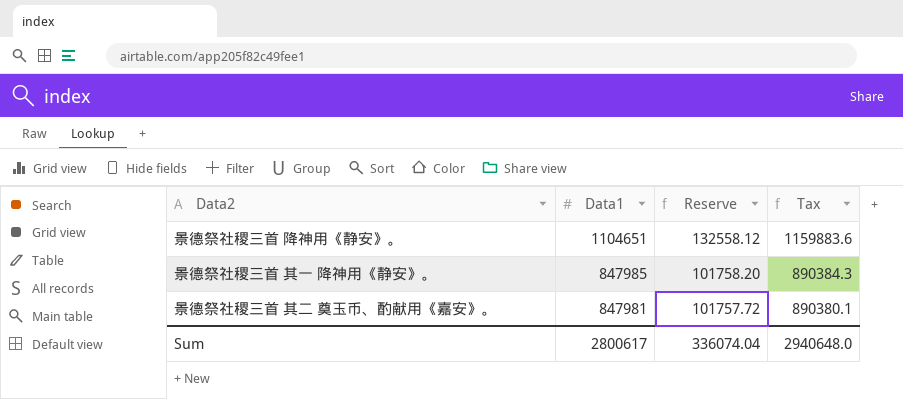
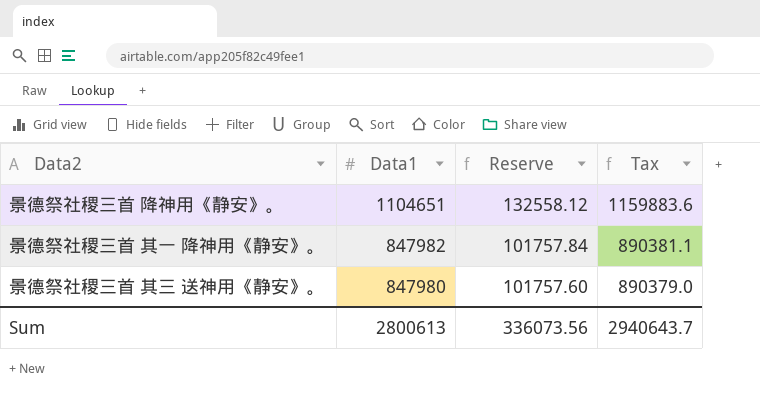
row 景德祭社稷三首 其二 奠玉币、酌献用《嘉安》。: 847981 | 101757.72 | 890380.1 -> none
景德祭社稷三首 其一 降神用《静安》。 | Data1: 847985 -> 847982
景德祭社稷三首 其一 降神用《静安》。 | Reserve: 101758.20 -> 101757.84
景德祭社稷三首 其一 降神用《静安》。 | Tax: 890384.3 -> 890381.1
row 景德祭社稷三首 其三 送神用《静安》。: none -> 847980 | 101757.60 | 890379.0
Sum | Data1: 2800617 -> 2800613
Sum | Reserve: 336074.04 -> 336073.56
Sum | Tax: 2940648.0 -> 2940643.7

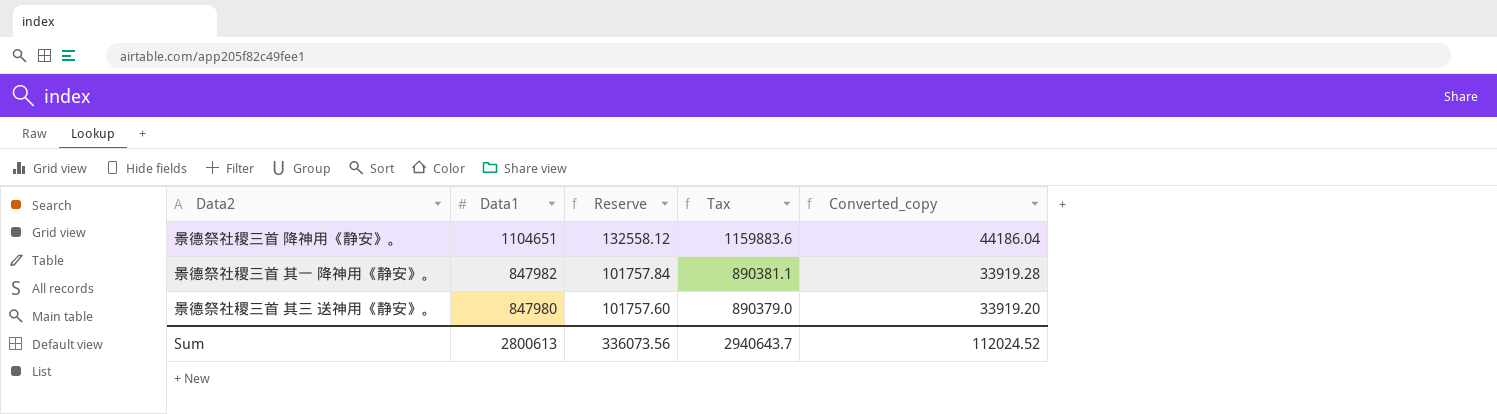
column Converted_copy | formula: none -> [Data1] * 0.04

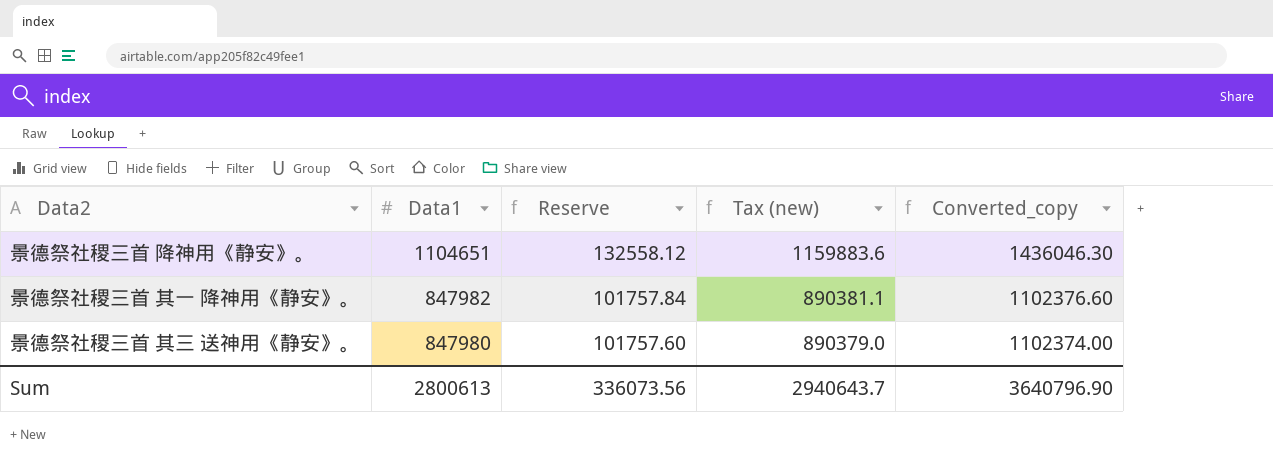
column name: Tax -> Tax (new)
column Converted_copy | formula: [Data1] * 0.04 -> [Data1] * 1.3
Sum | Converted_copy: 112024.52 -> 3640796.90

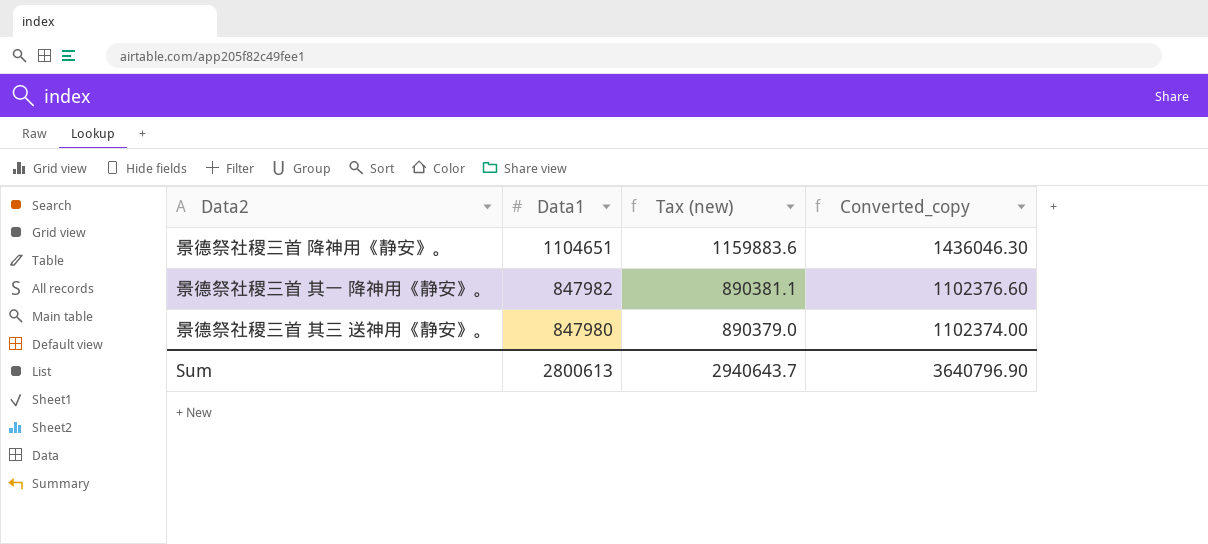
column Reserve | formula: [Data1] * 0.12 -> none

